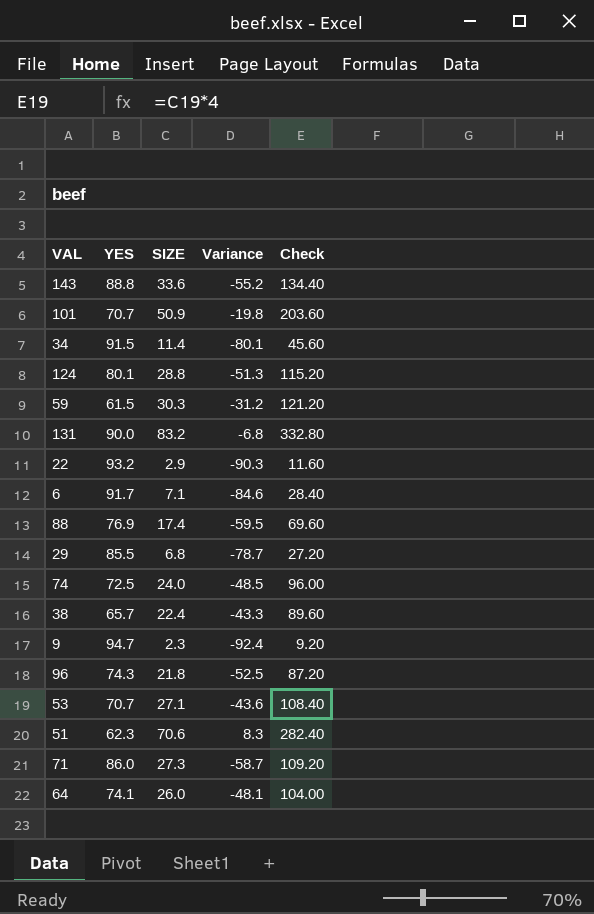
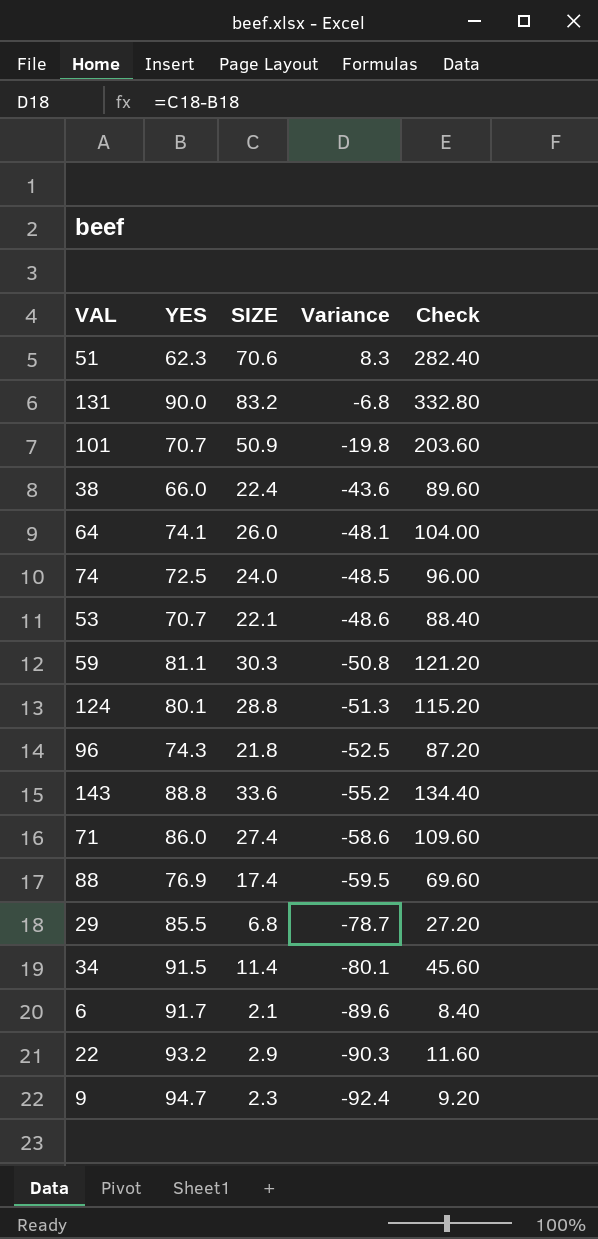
row order: none -> Variance descending
38 | YES: 65.7 -> 66.0
38 | Variance: -43.3 -> -43.6
53 | SIZE: 27.1 -> 22.1
53 | Variance: -43.6 -> -48.6
53 | Check: 108.40 -> 88.40
59 | YES: 61.5 -> 81.1
59 | Variance: -31.2 -> -50.8
71 | SIZE: 27.3 -> 27.4
71 | Variance: -58.7 -> -58.6
71 | Check: 109.20 -> 109.60
6 | SIZE: 7.1 -> 2.1
6 | Variance: -84.6 -> -89.6
6 | Check: 28.40 -> 8.40

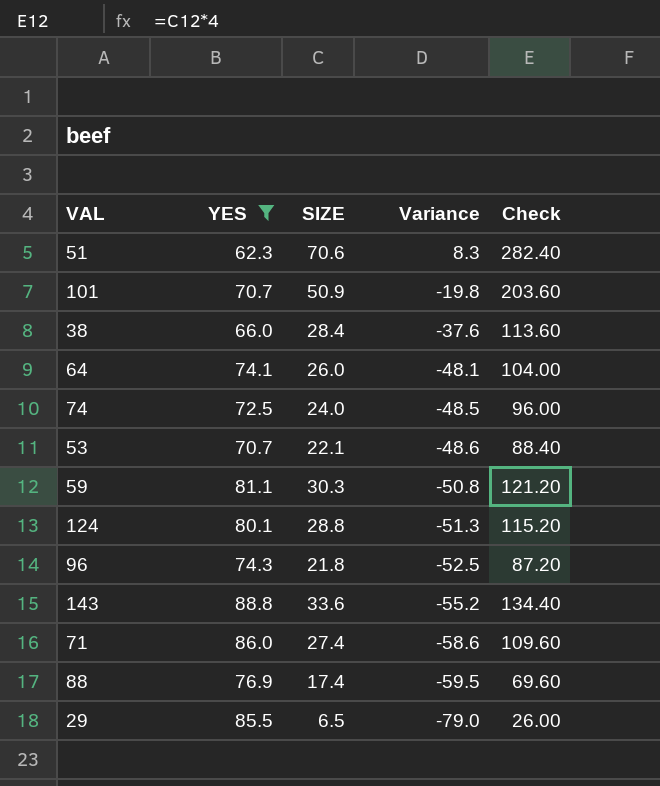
filter: none -> YES <= 88.8
38 | SIZE: 22.4 -> 28.4
38 | Variance: -43.6 -> -37.6
38 | Check: 89.60 -> 113.60
29 | SIZE: 6.8 -> 6.5
29 | Variance: -78.7 -> -79.0
29 | Check: 27.20 -> 26.00

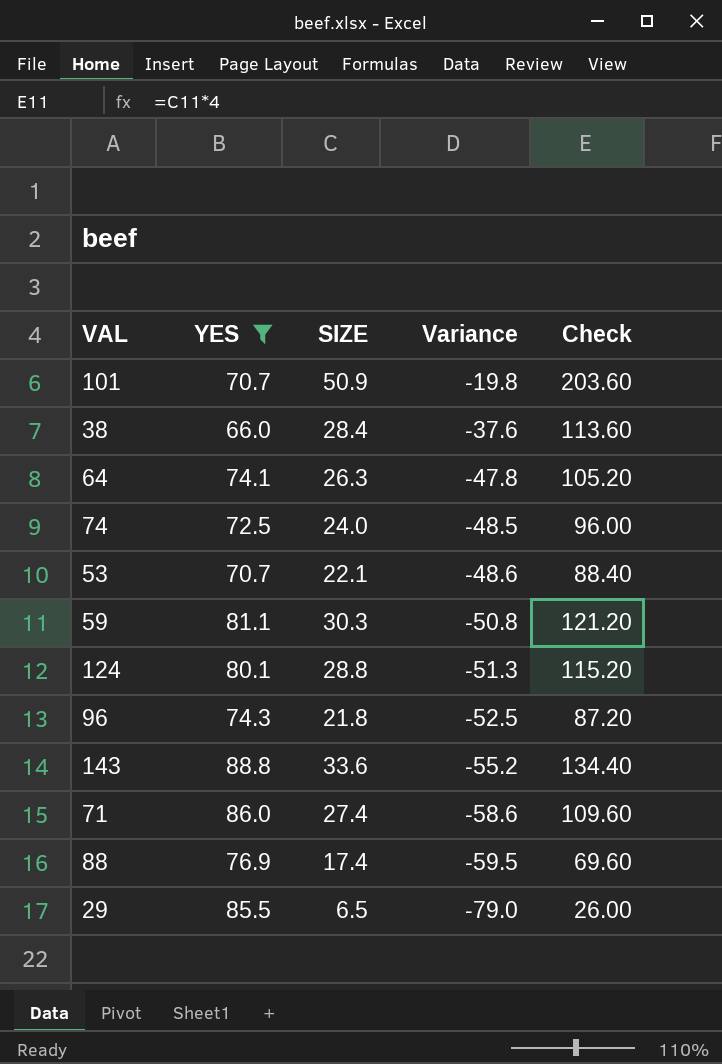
row 51: 62.3 | 70.6 | 8.3 | 282.40 -> none
64 | SIZE: 26.0 -> 26.3
64 | Variance: -48.1 -> -47.8
64 | Check: 104.00 -> 105.20

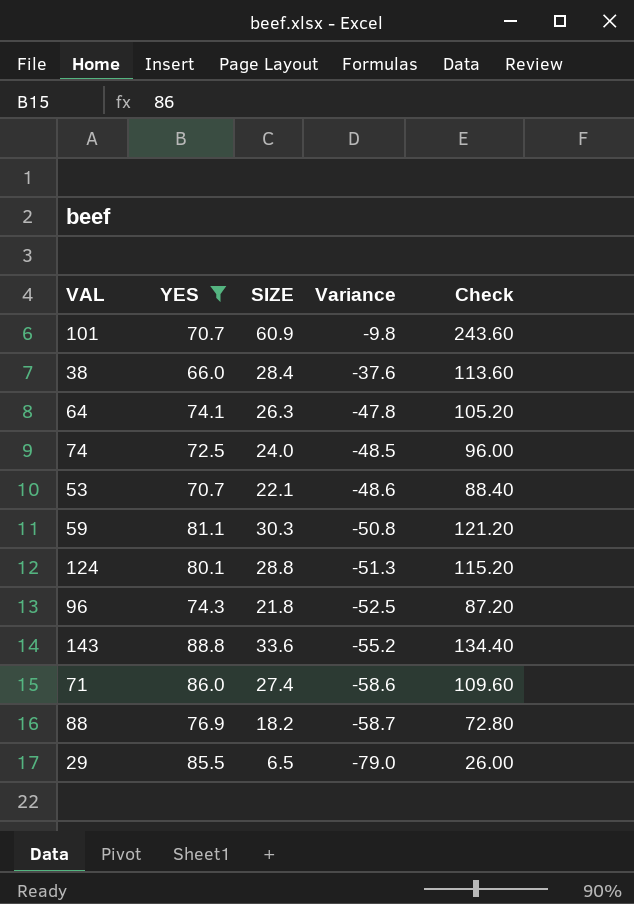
101 | SIZE: 50.9 -> 60.9
101 | Variance: -19.8 -> -9.8
101 | Check: 203.60 -> 243.60
88 | SIZE: 17.4 -> 18.2
88 | Variance: -59.5 -> -58.7
88 | Check: 69.60 -> 72.80

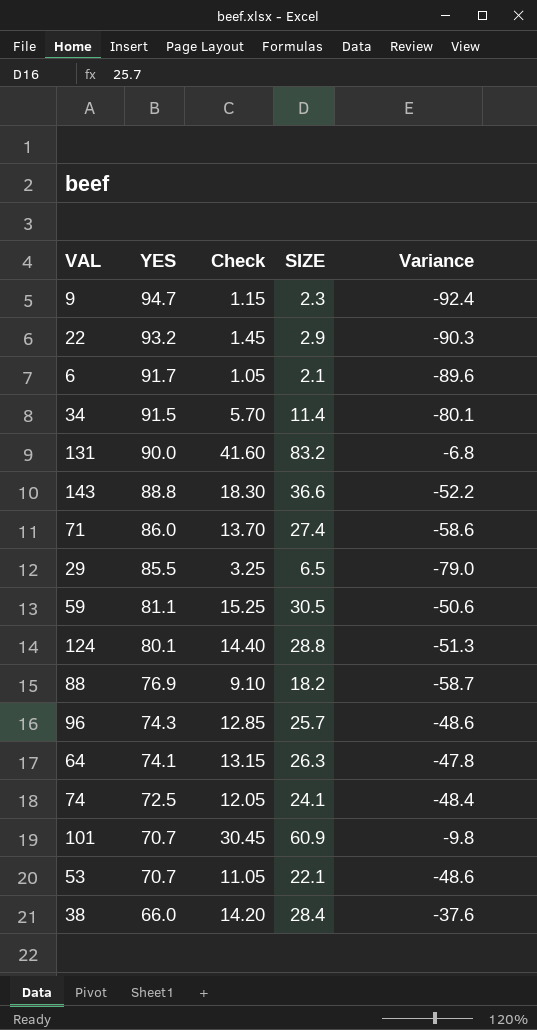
filter: YES <= 88.8 -> none
row order: Variance descending -> YES descending
column Check | formula: [SIZE] * 4 -> [SIZE] * 0.5
column Check | position: 5 -> 3
143 | SIZE: 33.6 -> 36.6
143 | Variance: -55.2 -> -52.2
59 | SIZE: 30.3 -> 30.5
59 | Variance: -50.8 -> -50.6
96 | SIZE: 21.8 -> 25.7
96 | Variance: -52.5 -> -48.6
74 | SIZE: 24.0 -> 24.1
74 | Variance: -48.5 -> -48.4

